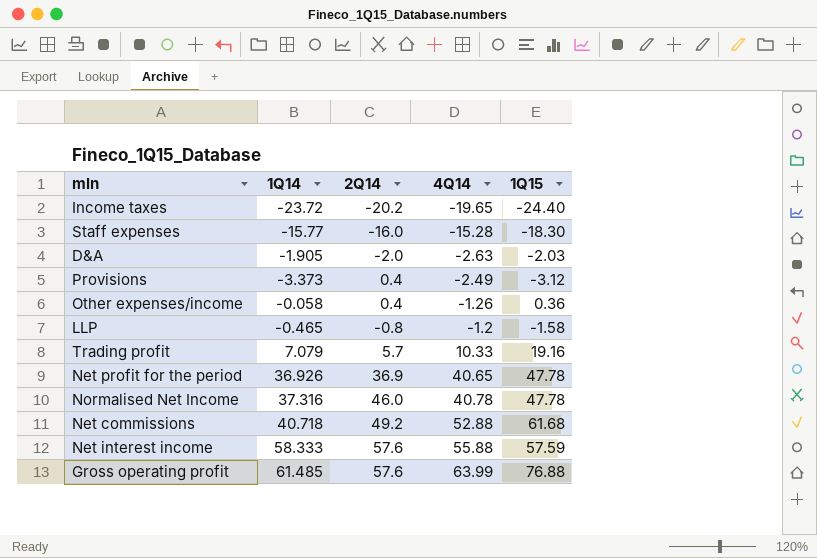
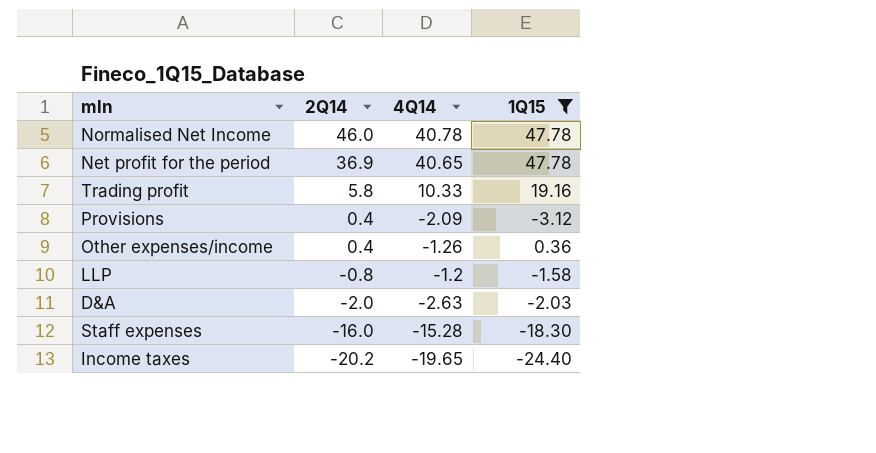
filter: none -> 1Q15 <= 47.78
row order: 4Q14 ascending -> 2Q14 descending
column 1Q14 | position: 2 -> none
Trading profit | 2Q14: 5.7 -> 5.8
Provisions | 4Q14: -2.49 -> -2.09

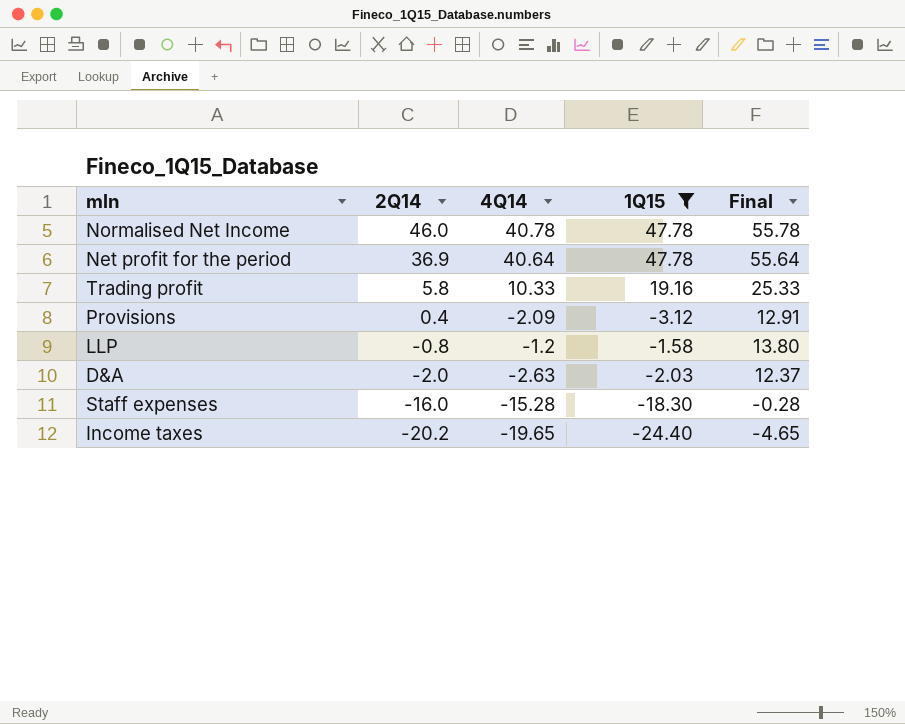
column Final | formula: none -> [4Q14] + 15
row Other expenses/income: 0.4 | -1.26 | 0.36 -> none
Net profit for the period | 4Q14: 40.65 -> 40.64

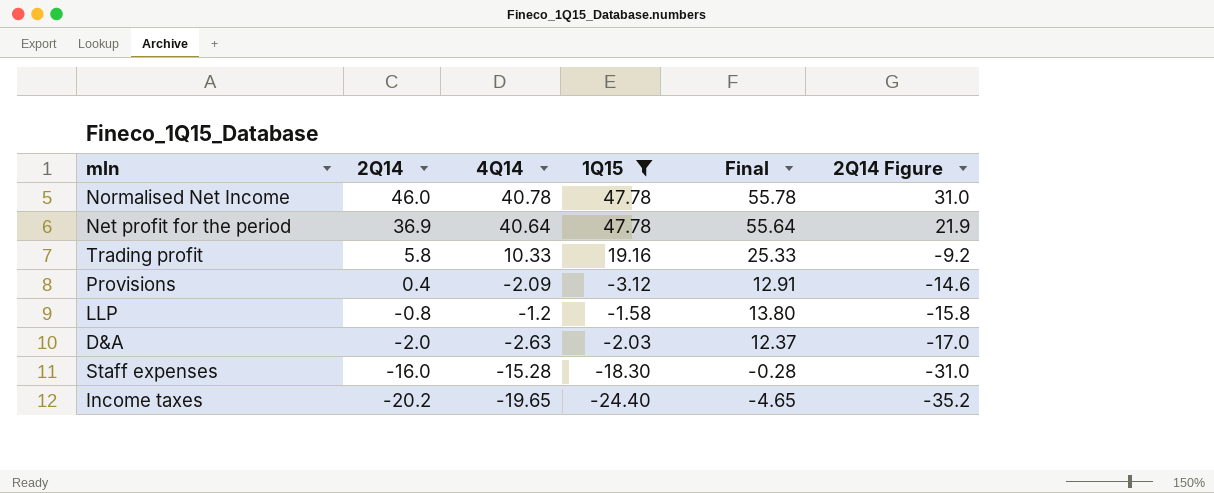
column 2Q14 Figure | formula: none -> [2Q14] - 15

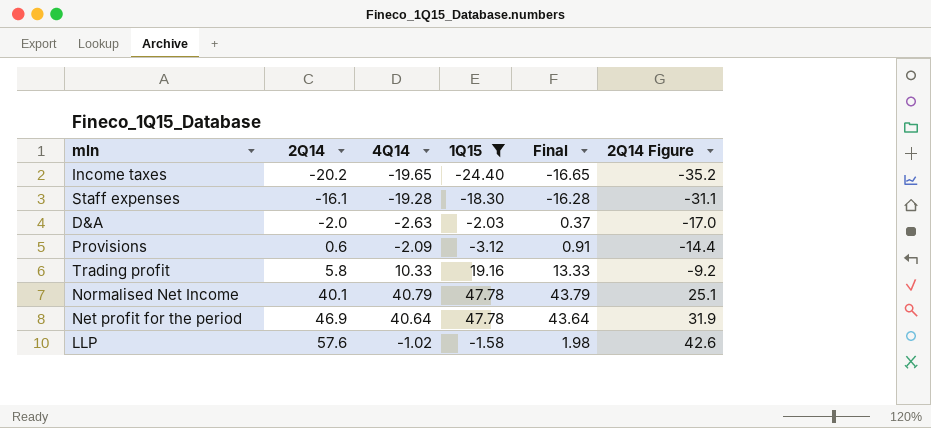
row order: 2Q14 descending -> 2Q14 ascending
column Final | formula: [4Q14] + 15 -> [4Q14] + 3
Staff expenses | 2Q14: -16.0 -> -16.1
Staff expenses | 4Q14: -15.28 -> -19.28
Staff expenses | 2Q14 Figure: -31.0 -> -31.1
Provisions | 2Q14: 0.4 -> 0.6
Provisions | 2Q14 Figure: -14.6 -> -14.4
Normalised Net Income | 2Q14: 46.0 -> 40.1
Normalised Net Income | 4Q14: 40.78 -> 40.79
Normalised Net Income | 2Q14 Figure: 31.0 -> 25.1
Net profit for the period | 2Q14: 36.9 -> 46.9
Net profit for the period | 2Q14 Figure: 21.9 -> 31.9
LLP | 2Q14: -0.8 -> 57.6
LLP | 4Q14: -1.2 -> -1.02
LLP | 2Q14 Figure: -15.8 -> 42.6

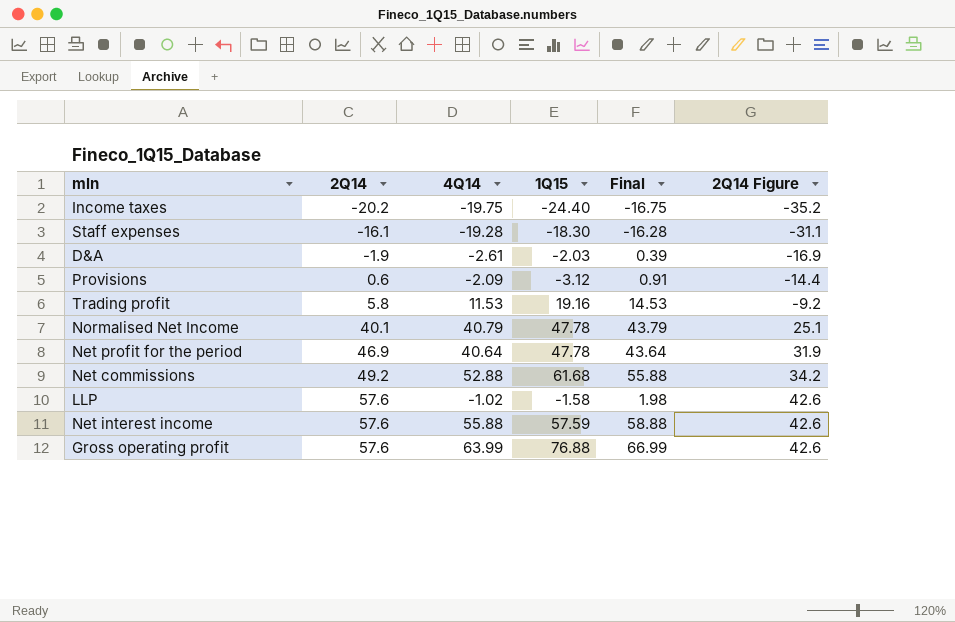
filter: 1Q15 <= 47.78 -> none
Income taxes | 4Q14: -19.65 -> -19.75
Income taxes | Final: -16.65 -> -16.75
D&A | 2Q14: -2.0 -> -1.9
D&A | 4Q14: -2.63 -> -2.61
D&A | Final: 0.37 -> 0.39
D&A | 2Q14 Figure: -17.0 -> -16.9
Trading profit | 4Q14: 10.33 -> 11.53
Trading profit | Final: 13.33 -> 14.53

